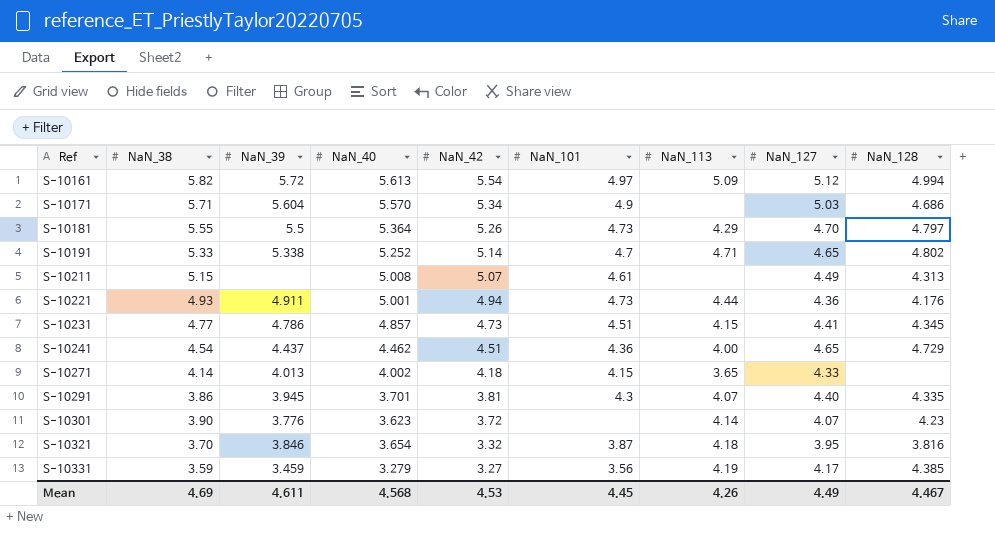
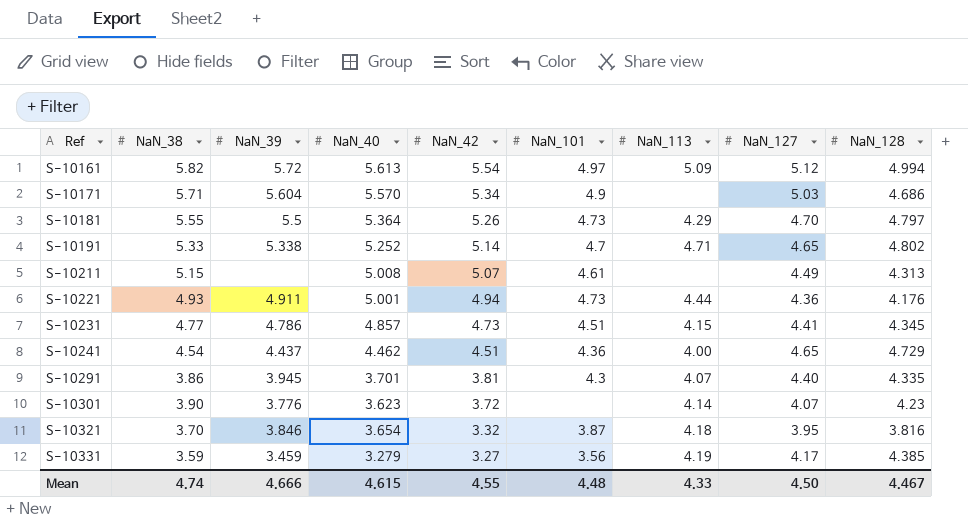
row S-10271: 4.14 | 4.013 | 4.002 | 4.18 | 4.15 | 3.65 | 4.33 | none -> none
Mean | NaN_38: 4.69 -> 4.74
Mean | NaN_39: 4.611 -> 4.666
Mean | NaN_40: 4.568 -> 4.615
Mean | NaN_42: 4.53 -> 4.55
Mean | NaN_101: 4.45 -> 4.48
Mean | NaN_113: 4.26 -> 4.33
Mean | NaN_127: 4.49 -> 4.50

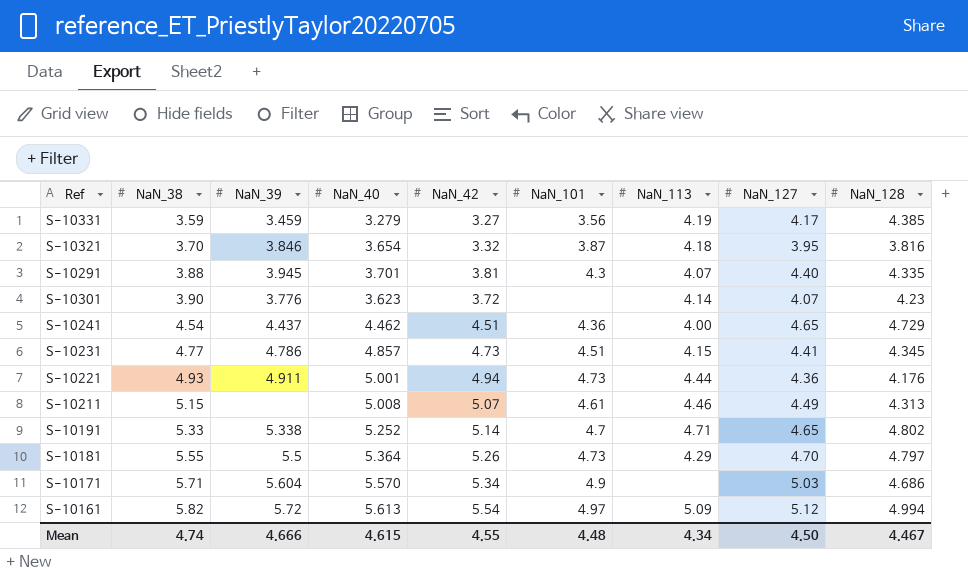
row order: Ref ascending -> NaN_38 ascending
S-10291 | NaN_38: 3.86 -> 3.88
S-10211 | NaN_113: none -> 4.46
Mean | NaN_113: 4.33 -> 4.34

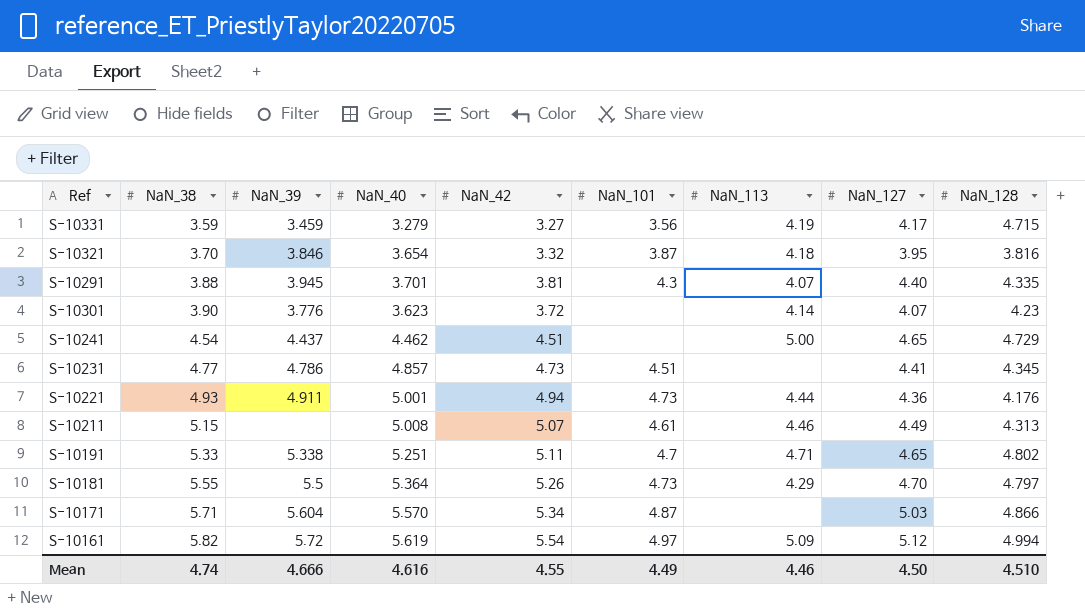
S-10331 | NaN_128: 4.385 -> 4.715
S-10241 | NaN_101: 4.36 -> none
S-10241 | NaN_113: 4.00 -> 5.00
S-10231 | NaN_113: 4.15 -> none
S-10191 | NaN_40: 5.252 -> 5.251
S-10191 | NaN_42: 5.14 -> 5.11
S-10171 | NaN_101: 4.9 -> 4.87
S-10171 | NaN_128: 4.686 -> 4.866
S-10161 | NaN_40: 5.613 -> 5.619
Mean | NaN_40: 4.615 -> 4.616
Mean | NaN_101: 4.48 -> 4.49
Mean | NaN_113: 4.34 -> 4.46
Mean | NaN_128: 4.467 -> 4.510

